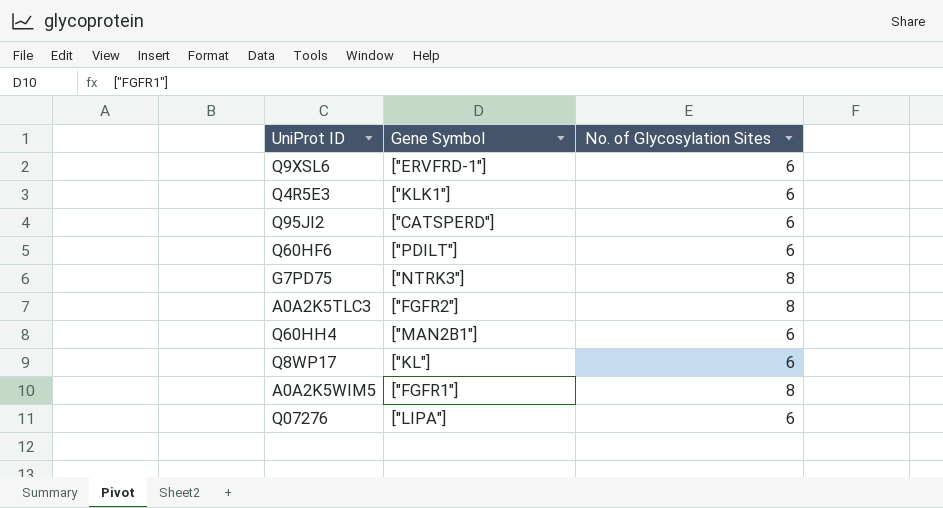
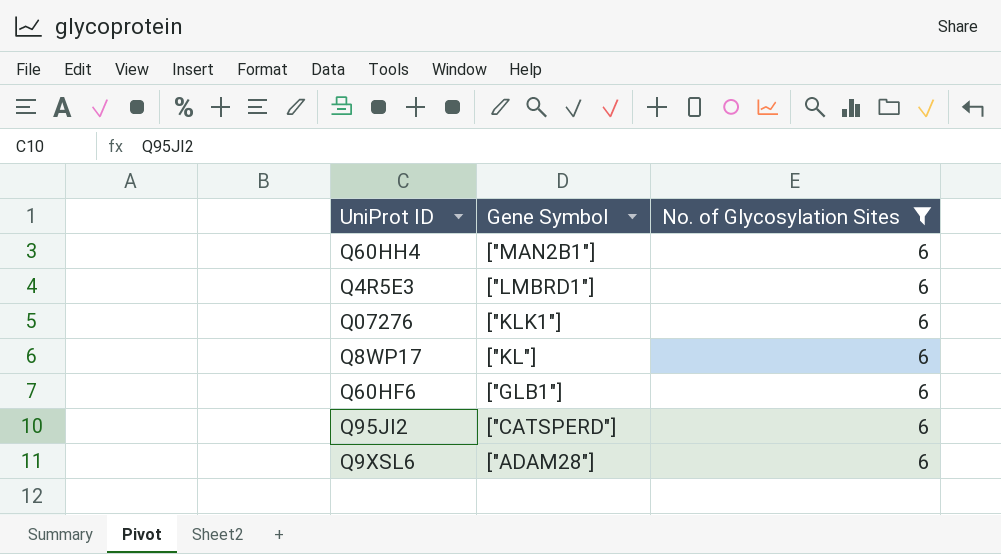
filter: none -> No. of Glycosylation Sites = 6
row order: none -> Gene Symbol descending
Q4R5E3 | Gene Symbol: ["KLK1"] -> ["LMBRD1"]
Q07276 | Gene Symbol: ["LIPA"] -> ["KLK1"]
Q60HF6 | Gene Symbol: ["PDILT"] -> ["GLB1"]
Q9XSL6 | Gene Symbol: ["ERVFRD-1"] -> ["ADAM28"]

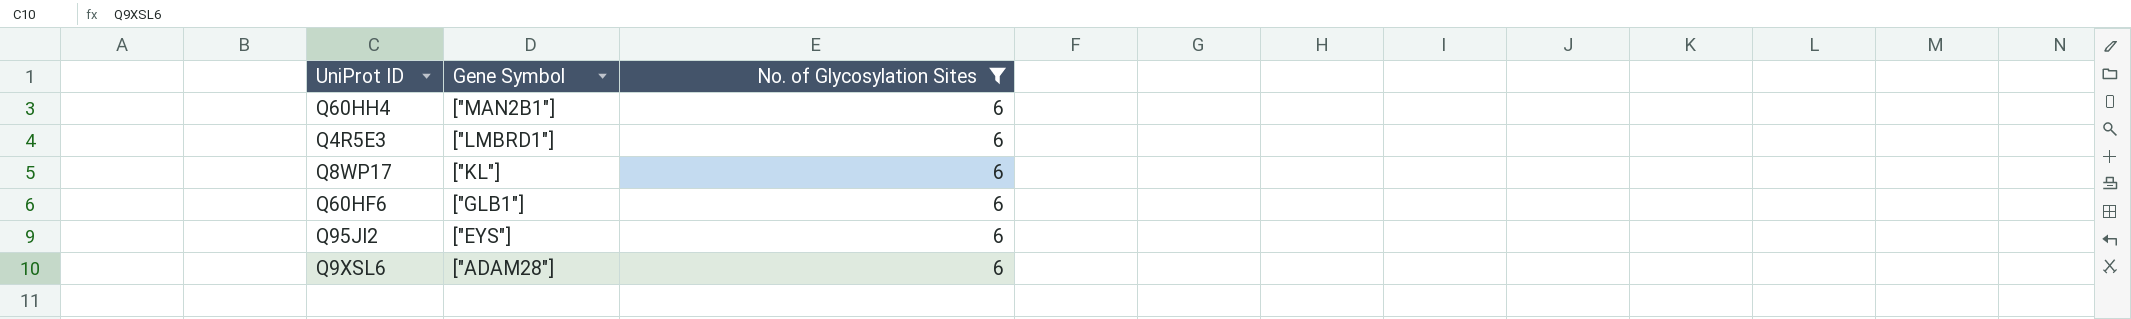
row Q07276: ["KLK1"] | 6 -> none
Q95JI2 | Gene Symbol: ["CATSPERD"] -> ["EYS"]

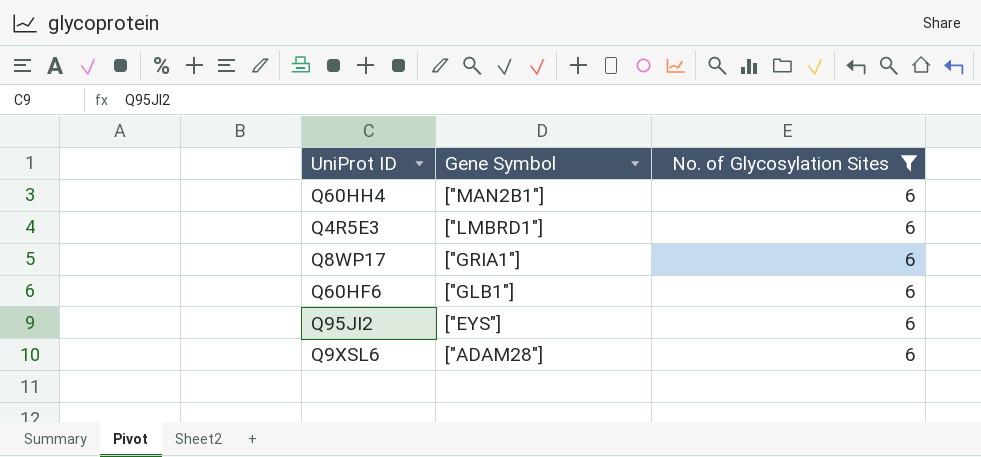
Q8WP17 | Gene Symbol: ["KL"] -> ["GRIA1"]

